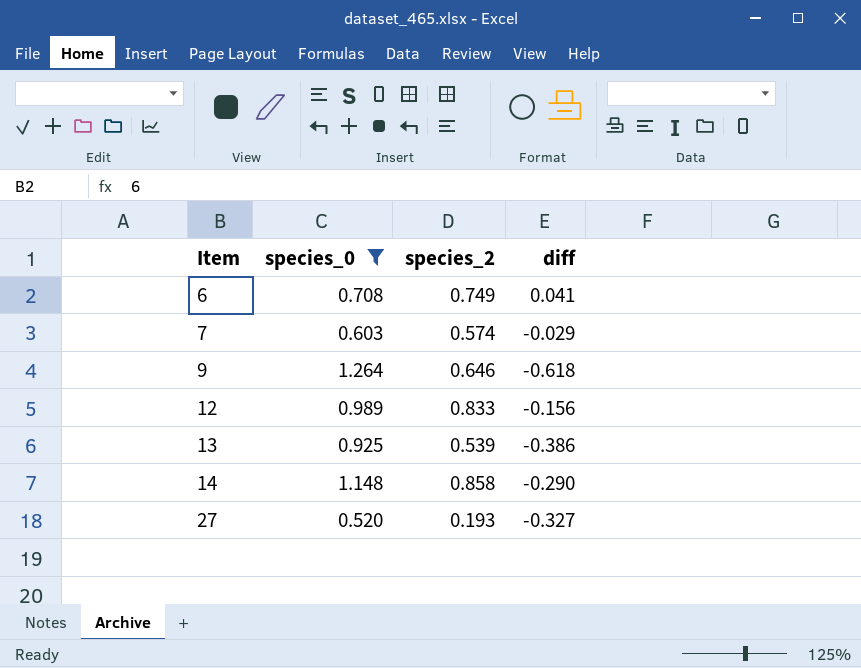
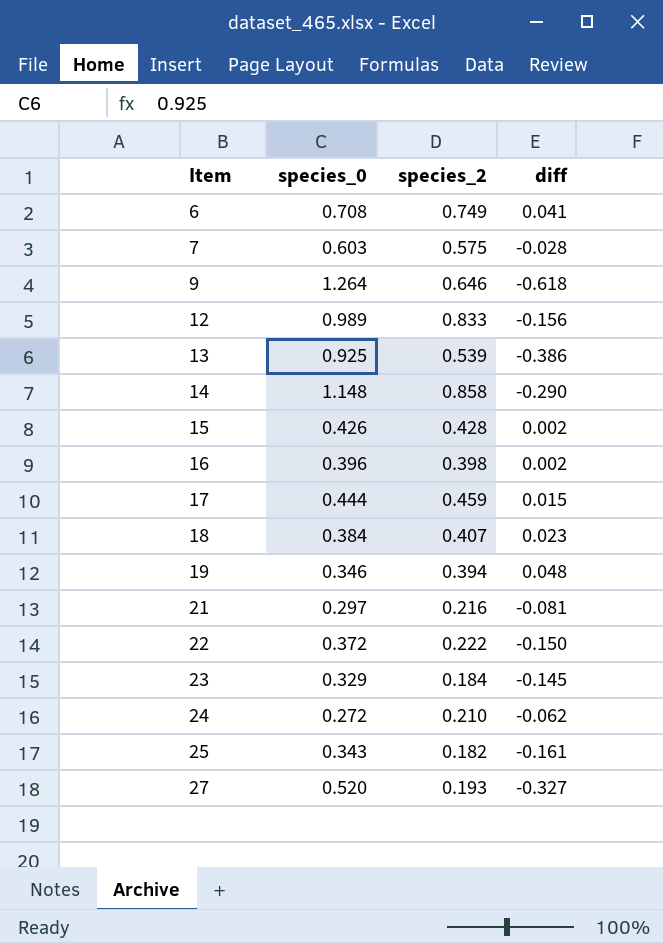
filter: species_0 >= 0.520 -> none
7 | species_2: 0.574 -> 0.575
7 | diff: -0.029 -> -0.028

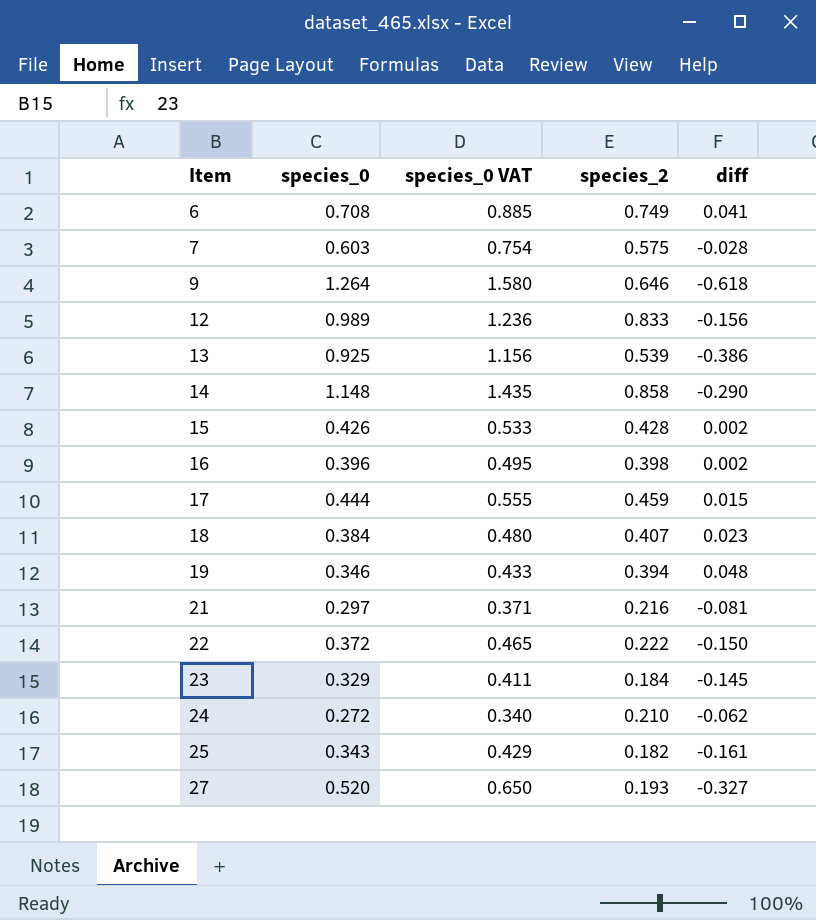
column species_0 VAT | formula: none -> [species_0] * 1.25

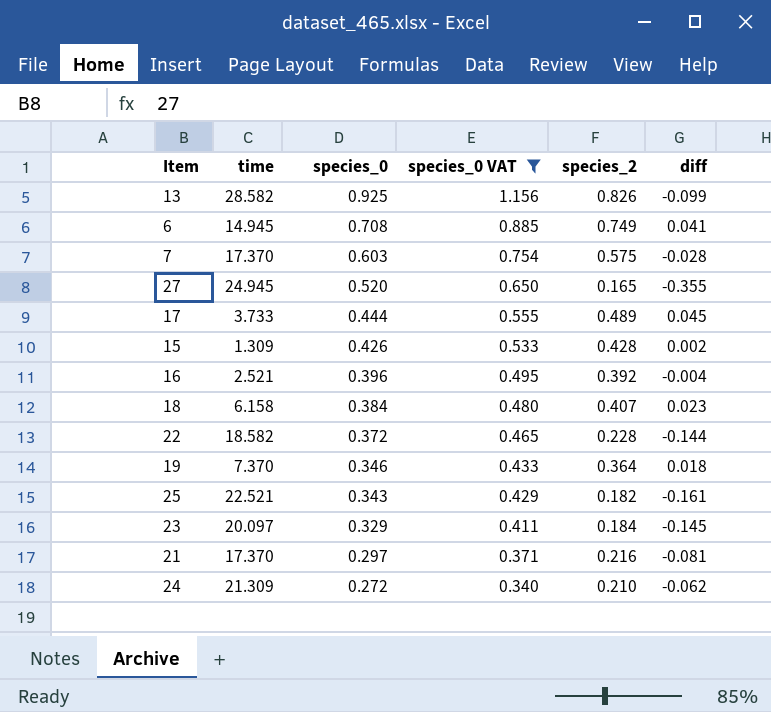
filter: none -> species_0 VAT <= 1.156
row order: Item ascending -> species_0 descending
column time | position: none -> 2
13 | species_2: 0.539 -> 0.826
13 | diff: -0.386 -> -0.099
27 | species_2: 0.193 -> 0.165
27 | diff: -0.327 -> -0.355
17 | species_2: 0.459 -> 0.489
17 | diff: 0.015 -> 0.045
16 | species_2: 0.398 -> 0.392
16 | diff: 0.002 -> -0.004
22 | species_2: 0.222 -> 0.228
22 | diff: -0.150 -> -0.144
19 | species_2: 0.394 -> 0.364
19 | diff: 0.048 -> 0.018

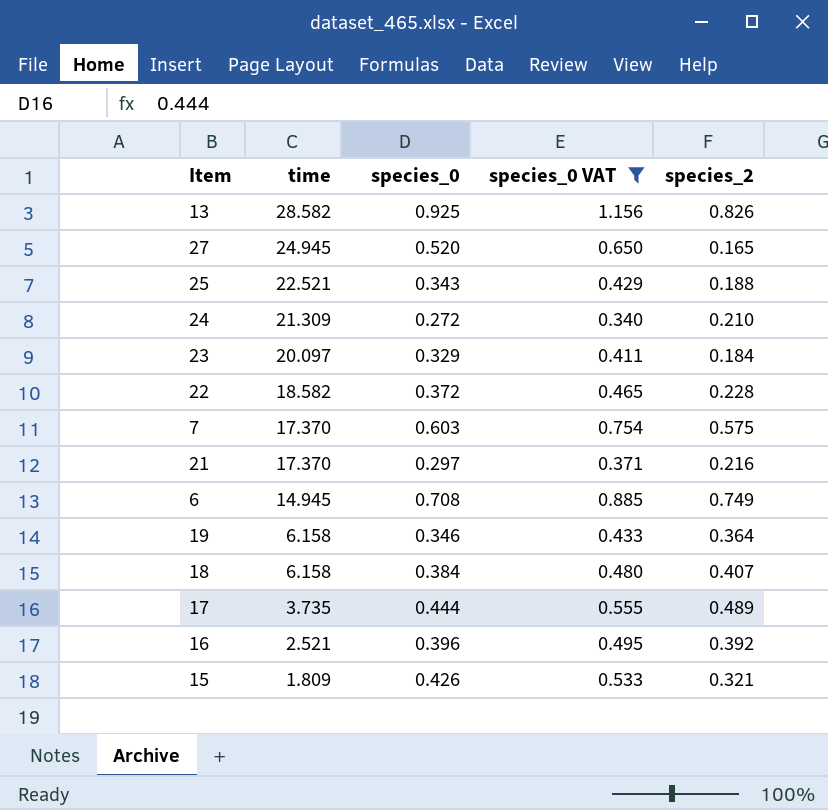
row order: species_0 descending -> time descending
column diff | formula: [species_2] - [species_0] -> none
25 | species_2: 0.182 -> 0.188
19 | time: 7.370 -> 6.158
17 | time: 3.733 -> 3.735
15 | time: 1.309 -> 1.809
15 | species_2: 0.428 -> 0.321

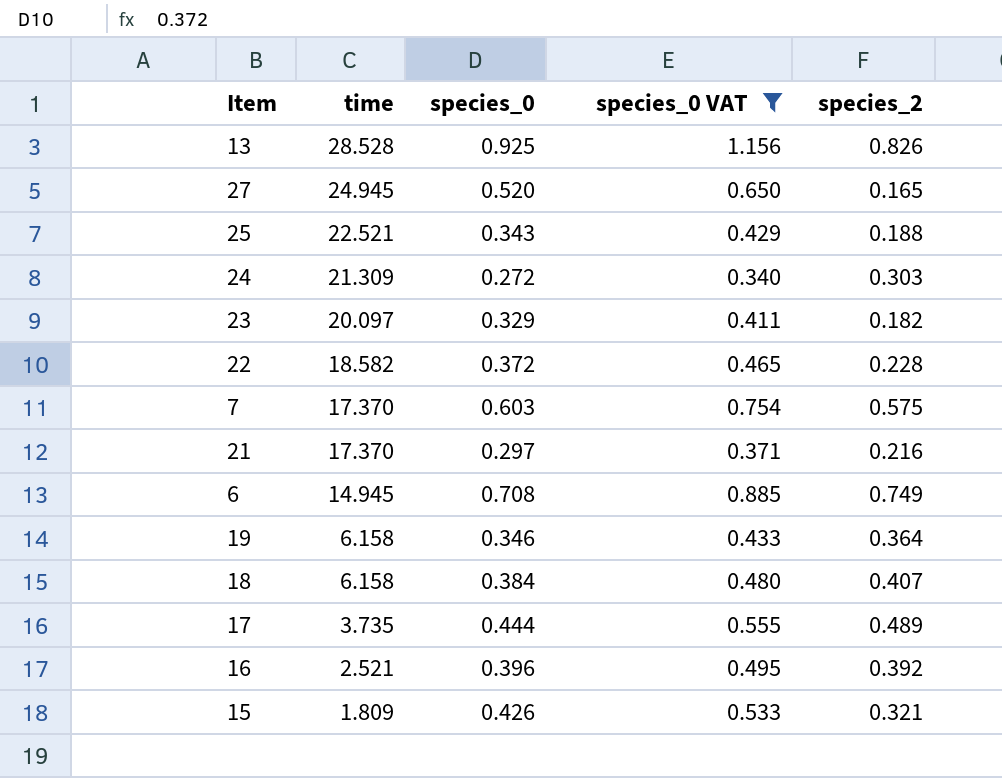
13 | time: 28.582 -> 28.528
24 | species_2: 0.210 -> 0.303
23 | species_2: 0.184 -> 0.182

